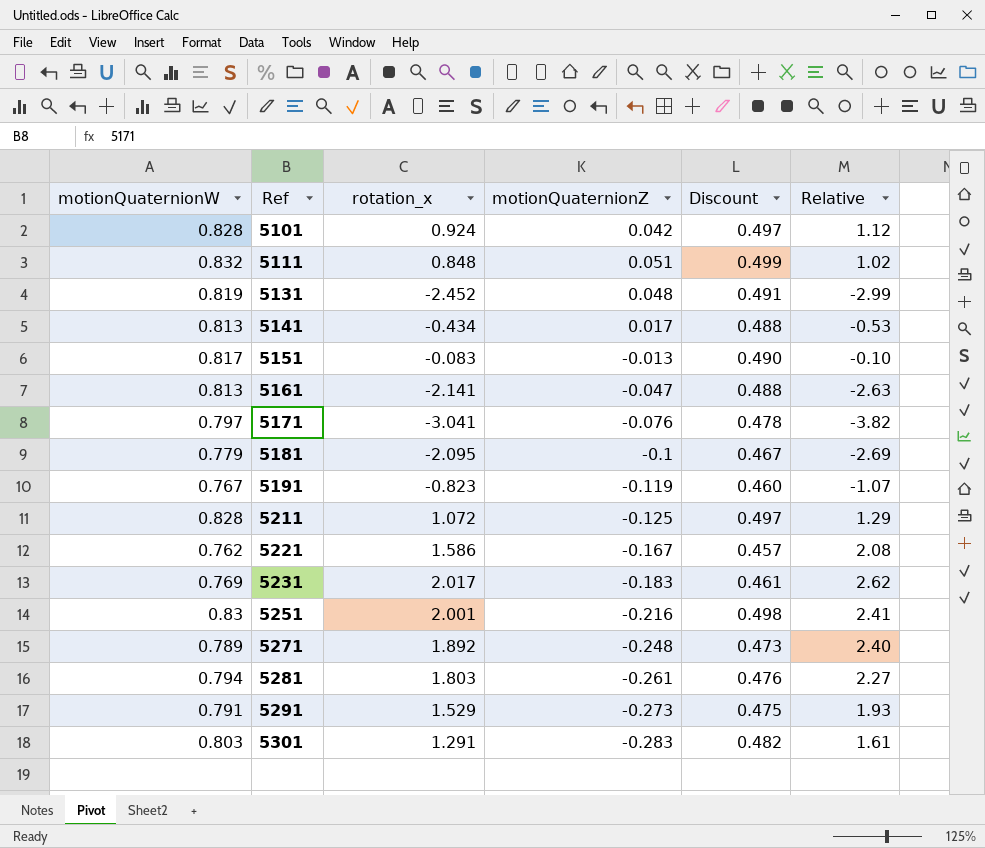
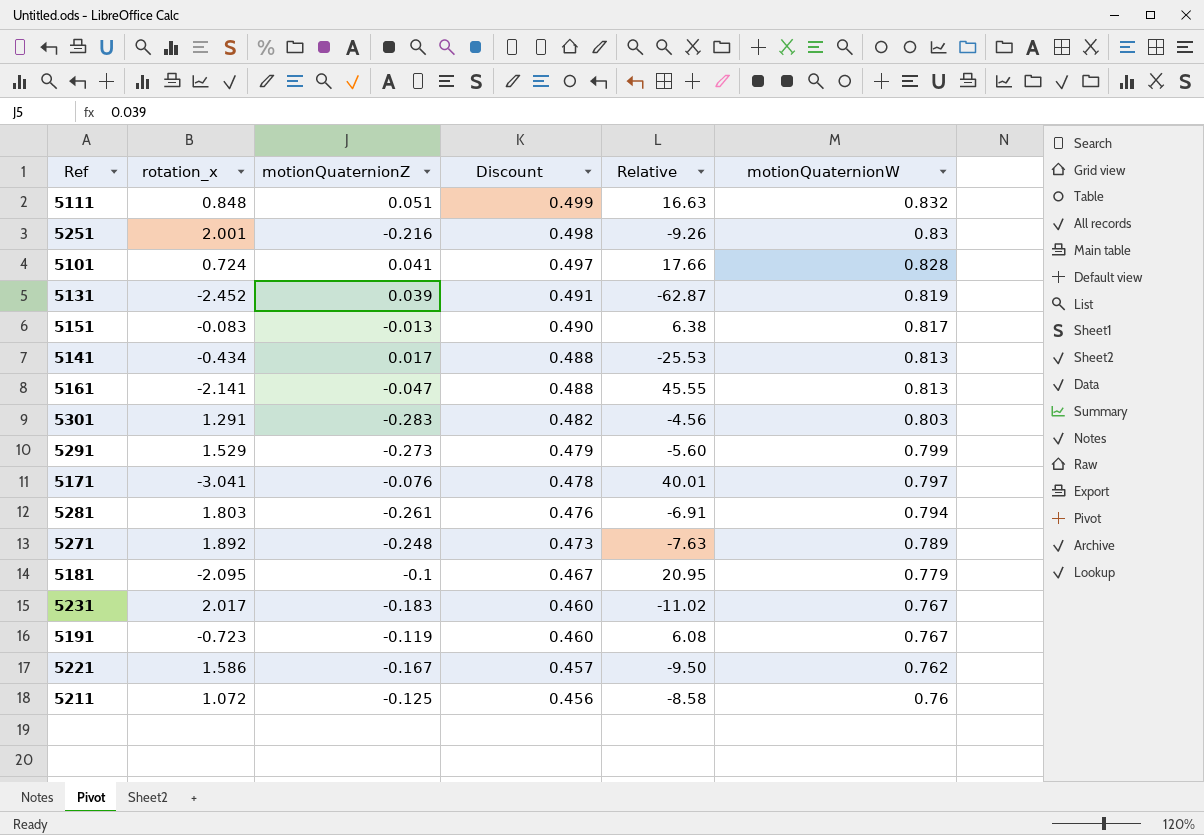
row order: Ref ascending -> Discount descending
column Relative | formula: [rotation_x] / [motionQuaternionW] -> [rotation_x] / [motionQuaternionZ]
column motionQuaternionW | position: 1 -> 6
5101 | rotation_x: 0.924 -> 0.724
5101 | motionQuaternionZ: 0.042 -> 0.041
5131 | motionQuaternionZ: 0.048 -> 0.039
5291 | Discount: 0.475 -> 0.479
5291 | motionQuaternionW: 0.791 -> 0.799
5231 | Discount: 0.461 -> 0.460
5231 | motionQuaternionW: 0.769 -> 0.767
5191 | rotation_x: -0.823 -> -0.723
5211 | Discount: 0.497 -> 0.456
5211 | motionQuaternionW: 0.828 -> 0.76

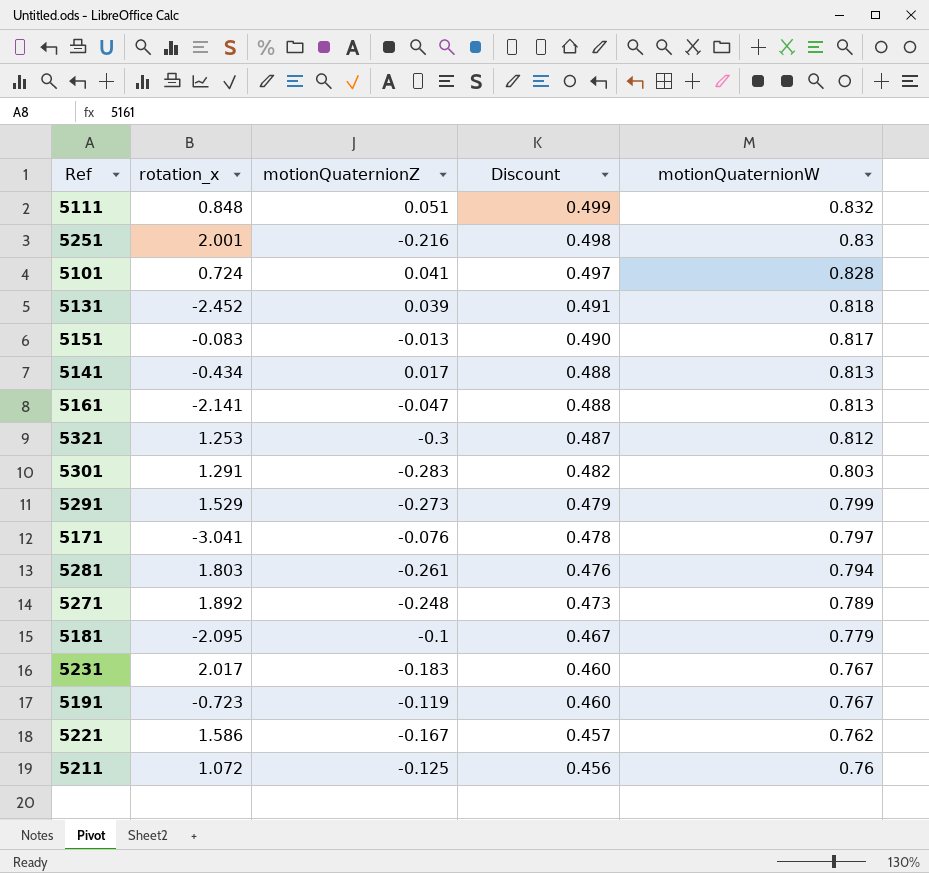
column Relative | formula: [rotation_x] / [motionQuaternionZ] -> none
5131 | motionQuaternionW: 0.819 -> 0.818
row 5321: none -> 1.253 | -0.3 | 0.487 | 0.812

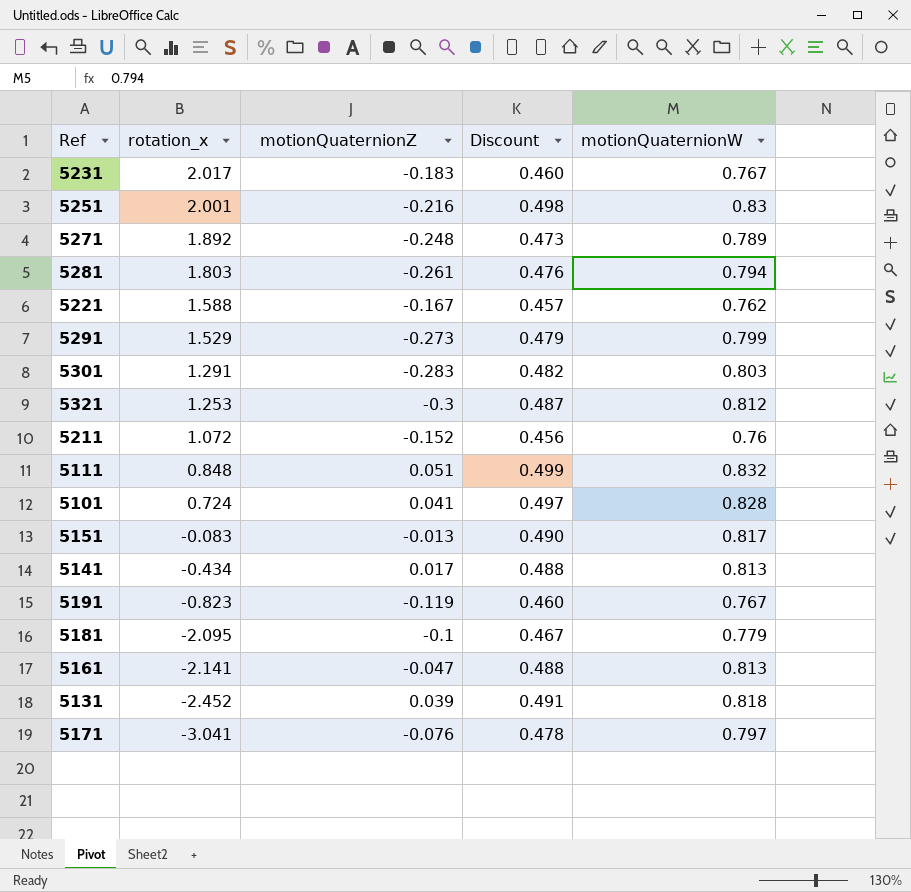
row order: Discount descending -> rotation_x descending
5221 | rotation_x: 1.586 -> 1.588
5211 | motionQuaternionZ: -0.125 -> -0.152
5191 | rotation_x: -0.723 -> -0.823

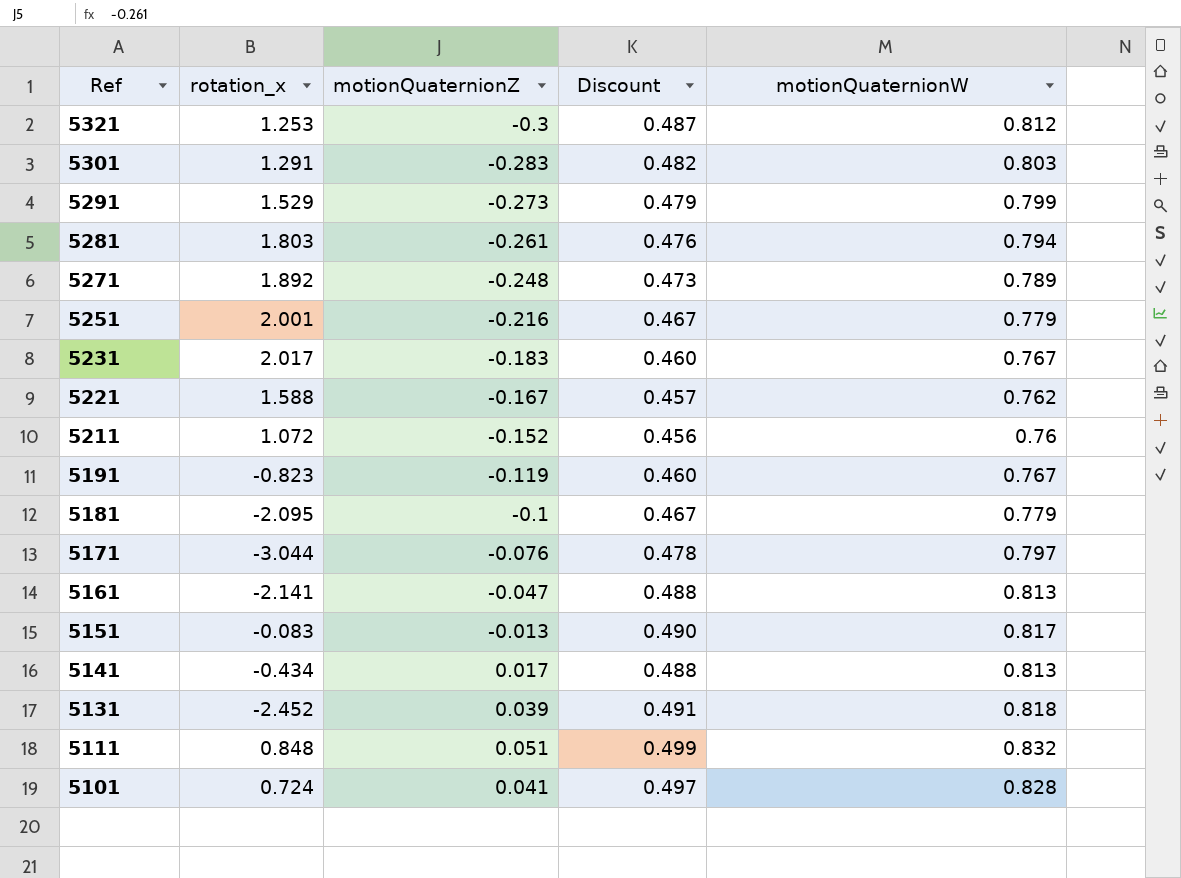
row order: rotation_x descending -> Ref descending
5251 | Discount: 0.498 -> 0.467
5251 | motionQuaternionW: 0.83 -> 0.779
5171 | rotation_x: -3.041 -> -3.044

